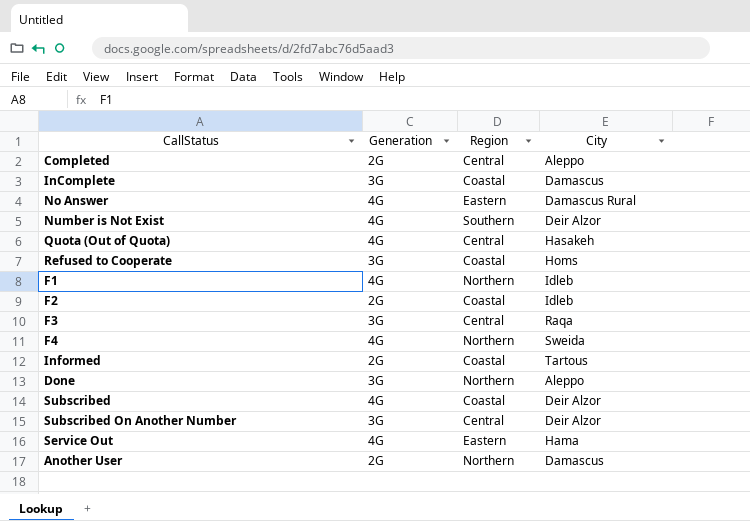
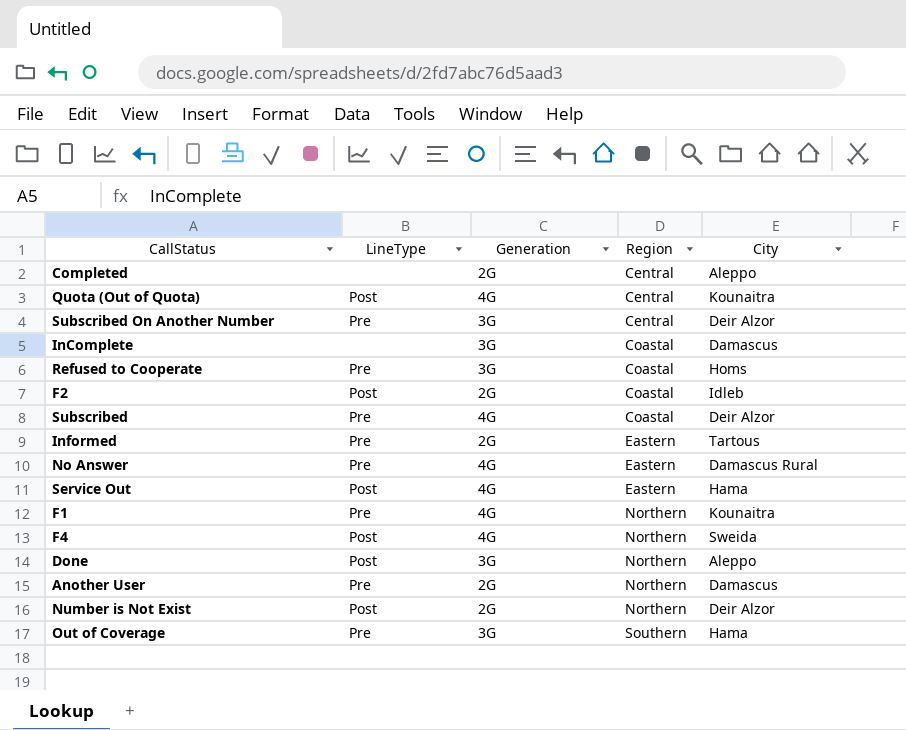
row order: none -> Region ascending
column LineType | position: none -> 2
row F3: 3G | Central | Raqa -> none
Quota (Out of Quota) | City: Hasakeh -> Kounaitra
Informed | Region: Coastal -> Eastern
F1 | City: Idleb -> Kounaitra
Number is Not Exist | Generation: 4G -> 2G
Number is Not Exist | Region: Southern -> Northern
row Out of Coverage: none -> Pre | 3G | Southern | Hama

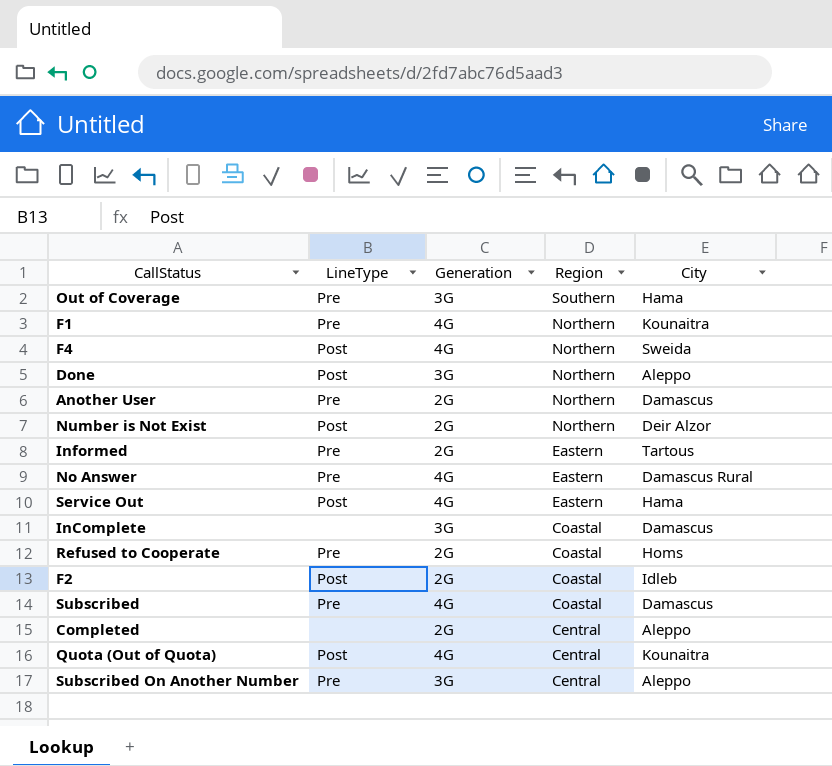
row order: Region ascending -> Region descending
Refused to Cooperate | Generation: 3G -> 2G
Subscribed | City: Deir Alzor -> Damascus
Subscribed On Another Number | City: Deir Alzor -> Aleppo

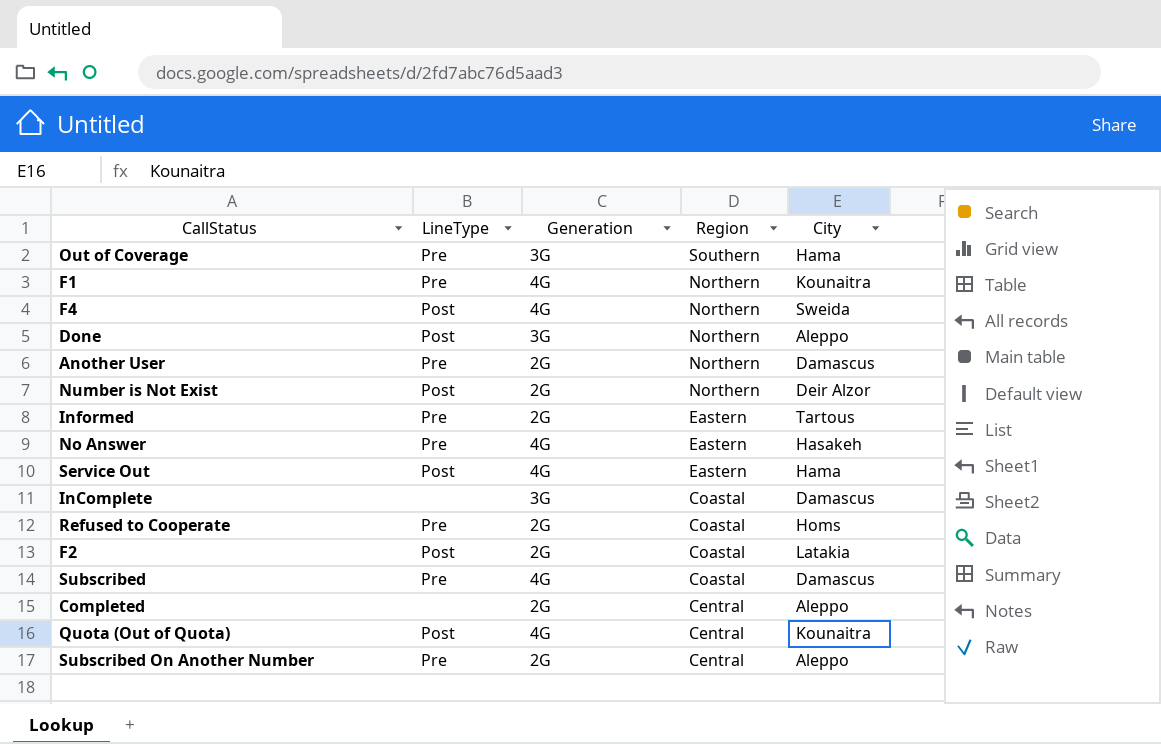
No Answer | City: Damascus Rural -> Hasakeh
F2 | City: Idleb -> Latakia
Subscribed On Another Number | Generation: 3G -> 2G

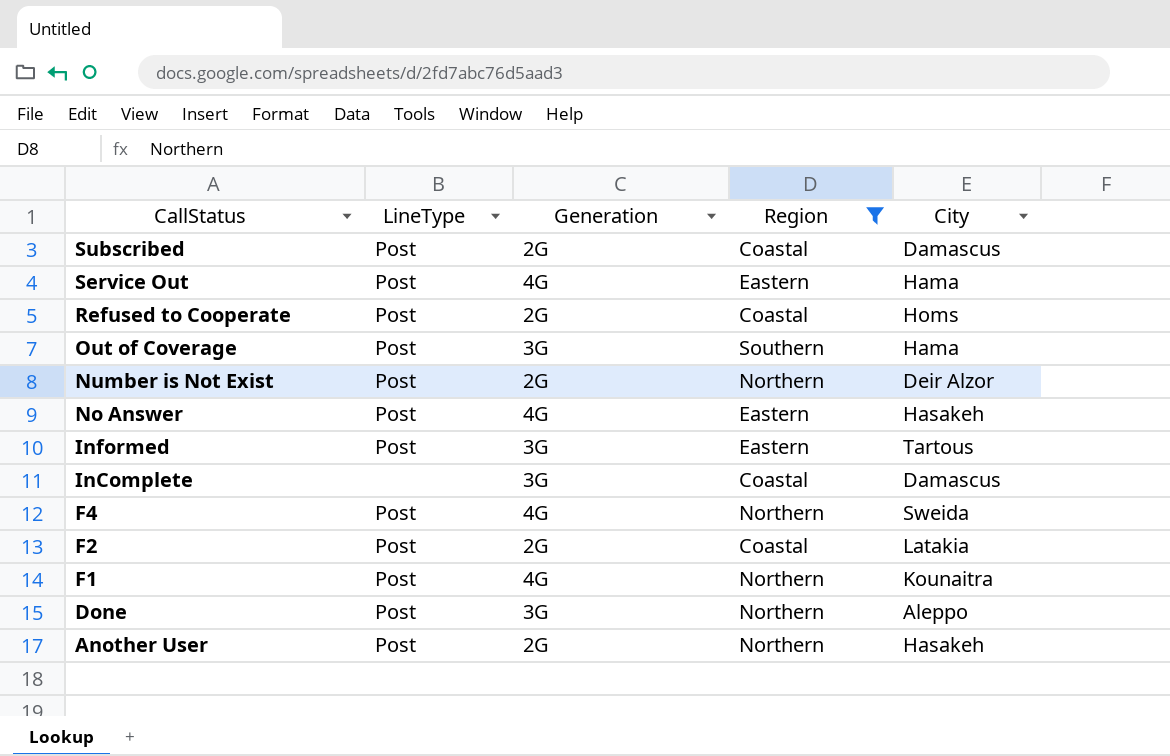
filter: none -> Region != Central
row order: Region descending -> CallStatus descending
Subscribed | LineType: Pre -> Post
Subscribed | Generation: 4G -> 2G
Refused to Cooperate | LineType: Pre -> Post
Out of Coverage | LineType: Pre -> Post
No Answer | LineType: Pre -> Post
Informed | LineType: Pre -> Post
Informed | Generation: 2G -> 3G
F1 | LineType: Pre -> Post
Another User | LineType: Pre -> Post
Another User | City: Damascus -> Hasakeh

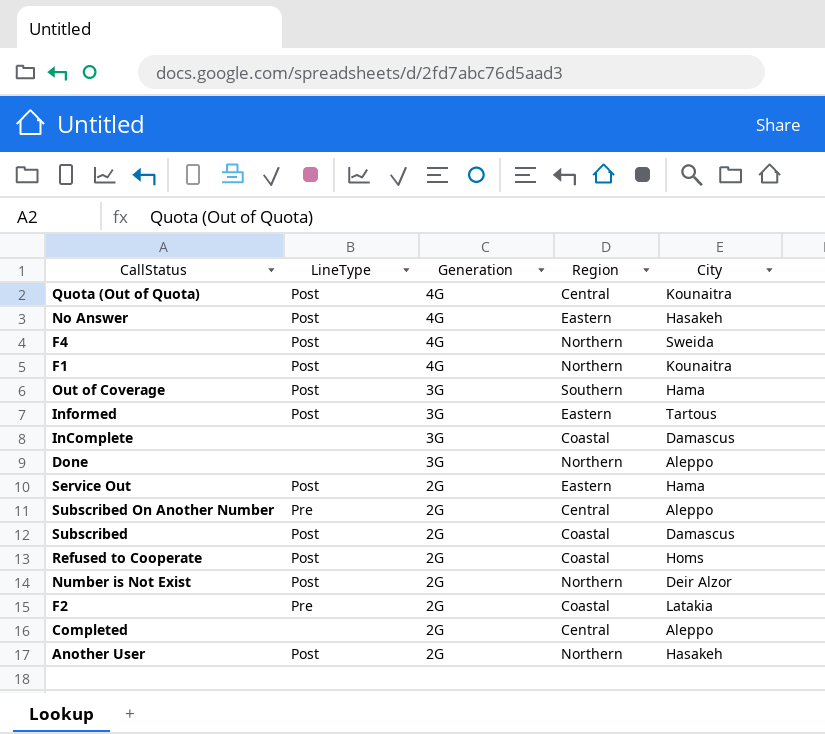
filter: Region != Central -> none
row order: CallStatus descending -> Generation descending
Done | LineType: Post -> none
Service Out | Generation: 4G -> 2G
F2 | LineType: Post -> Pre

